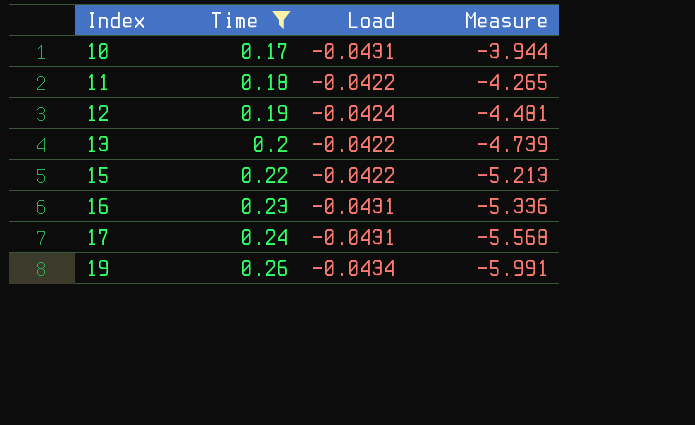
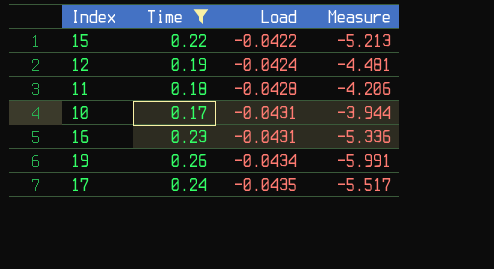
row order: Index ascending -> Load descending
row 13: 0.2 | -0.0422 | -4.739 -> none
11 | Load: -0.0422 -> -0.0428
11 | Measure: -4.265 -> -4.206
17 | Load: -0.0431 -> -0.0435
17 | Measure: -5.568 -> -5.517

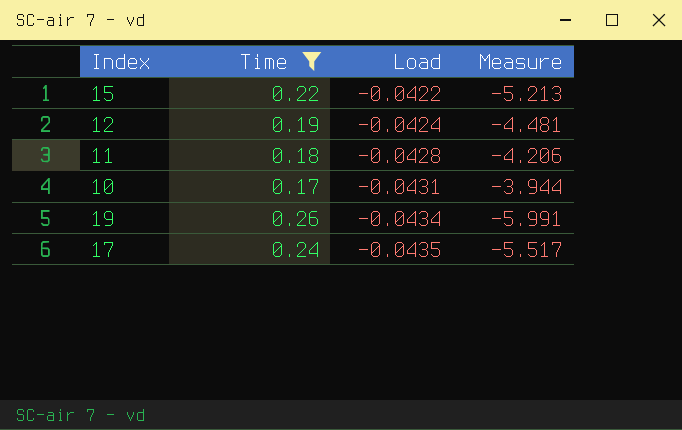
row 16: 0.23 | -0.0431 | -5.336 -> none

